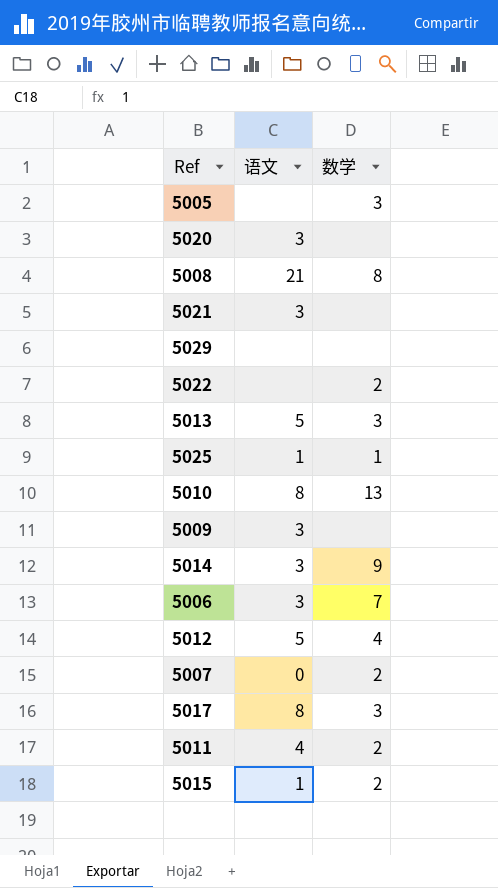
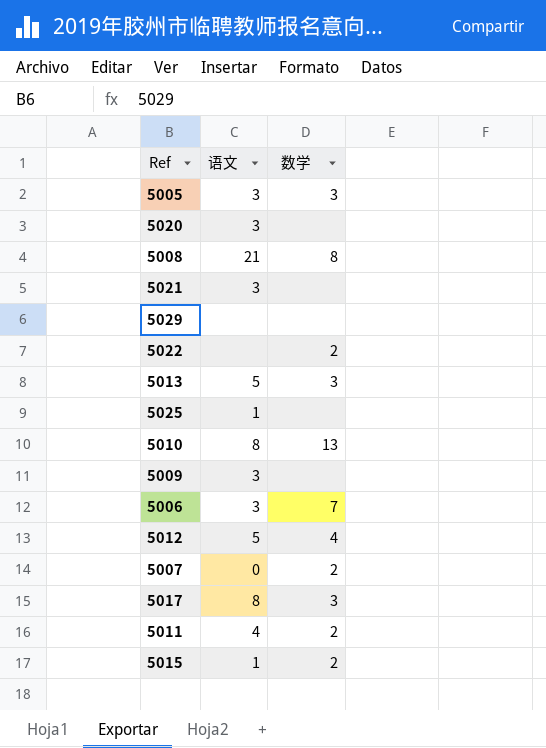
row 5014: 3 | 9 -> none
5005 | 语文: none -> 3
5025 | 数学: 1 -> none

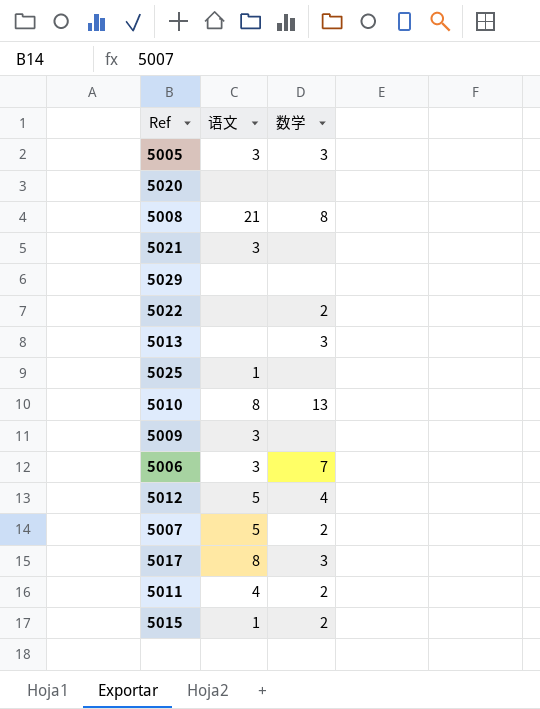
5020 | 语文: 3 -> none
5013 | 语文: 5 -> none
5007 | 语文: 0 -> 5

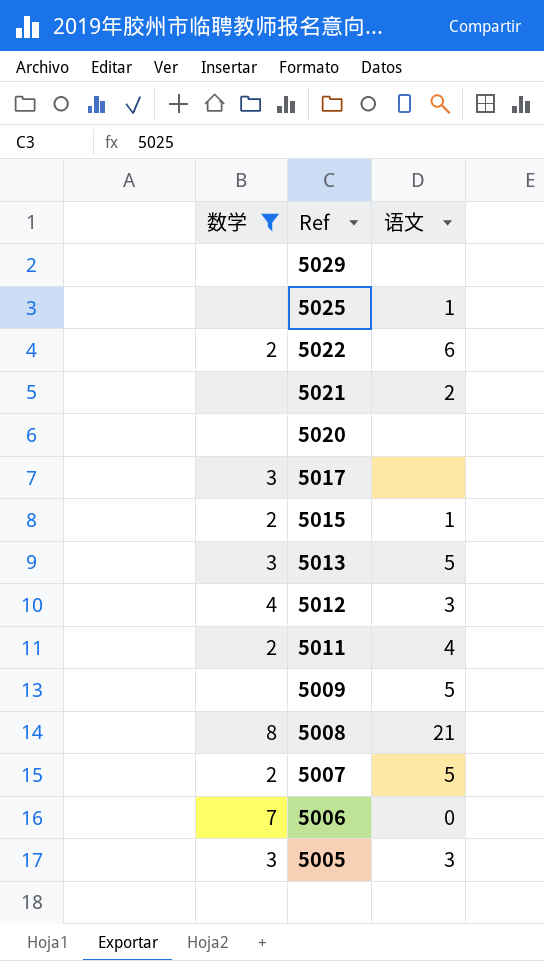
filter: none -> 数学 != 13
row order: none -> Ref descending
column 数学 | position: 3 -> 1
5022 | 语文: none -> 6
5021 | 语文: 3 -> 2
5017 | 语文: 8 -> none
5013 | 语文: none -> 5
5012 | 语文: 5 -> 3
5009 | 语文: 3 -> 5
5006 | 语文: 3 -> 0

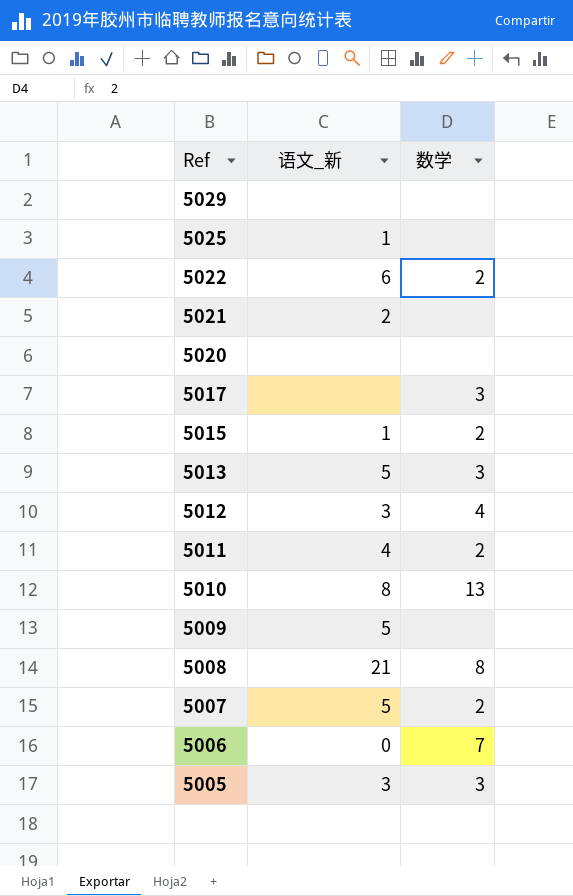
filter: 数学 != 13 -> none
column name: 语文 -> 语文_新
column 数学 | position: 1 -> 3

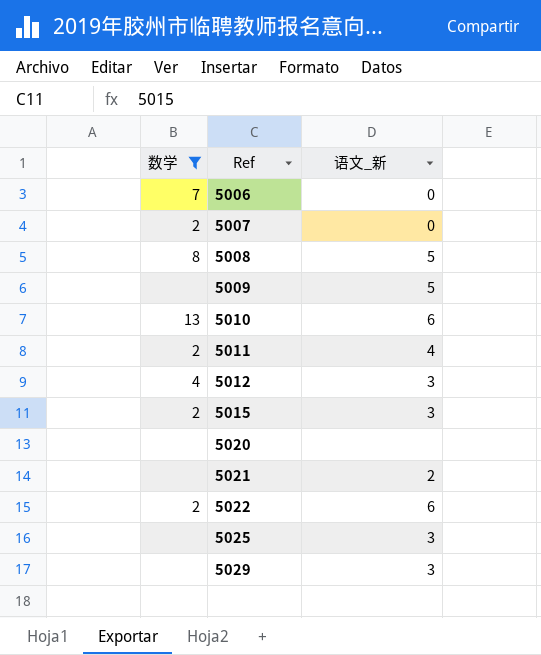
filter: none -> 数学 != 3
row order: Ref descending -> Ref ascending
column 数学 | position: 3 -> 1
5007 | 语文_新: 5 -> 0
5008 | 语文_新: 21 -> 5
5010 | 语文_新: 8 -> 6
5015 | 语文_新: 1 -> 3
5025 | 语文_新: 1 -> 3
5029 | 语文_新: none -> 3

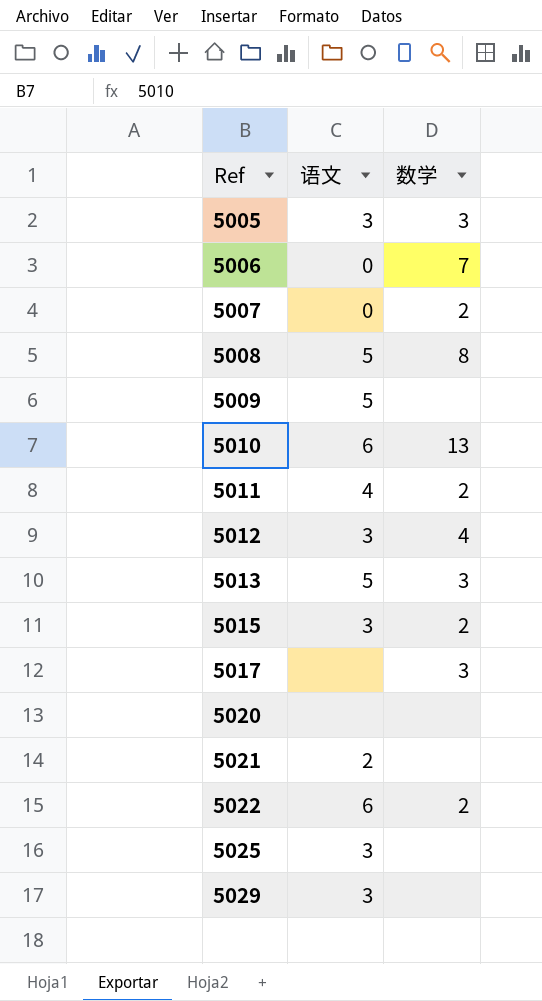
filter: 数学 != 3 -> none
column name: 语文_新 -> 语文
column 数学 | position: 1 -> 3

